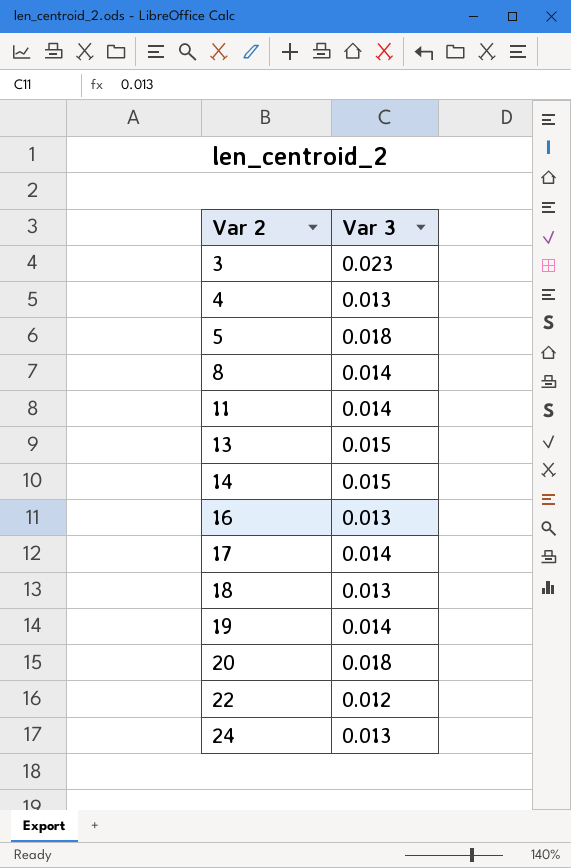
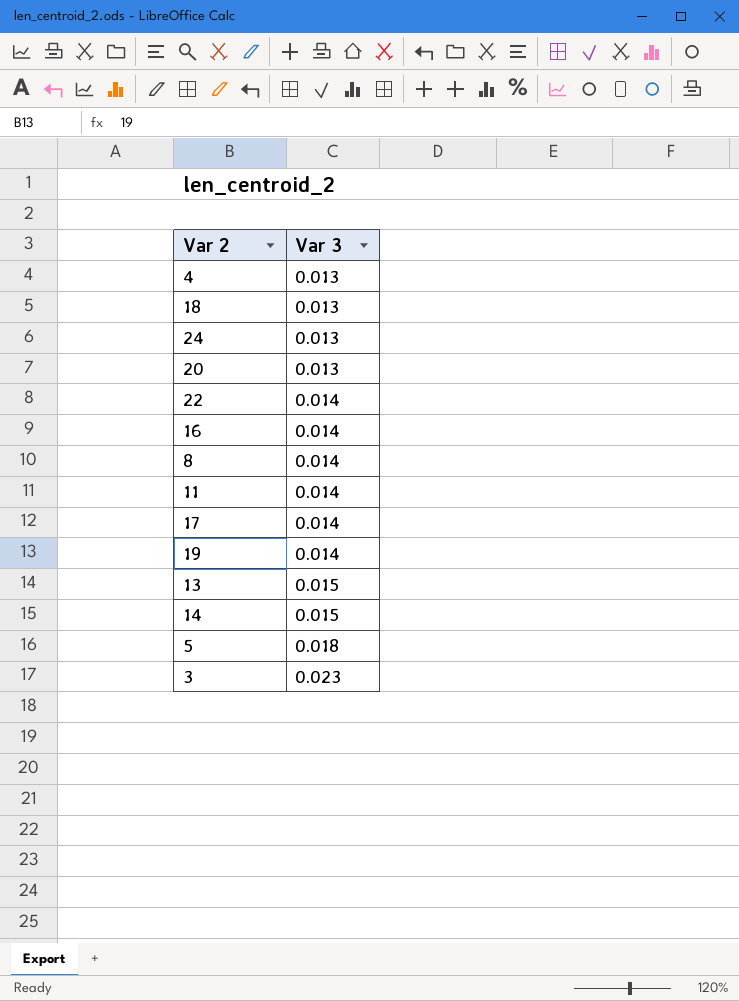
row order: Var 2 ascending -> Var 3 ascending
20 | Var 3: 0.018 -> 0.013
22 | Var 3: 0.012 -> 0.014
16 | Var 3: 0.013 -> 0.014

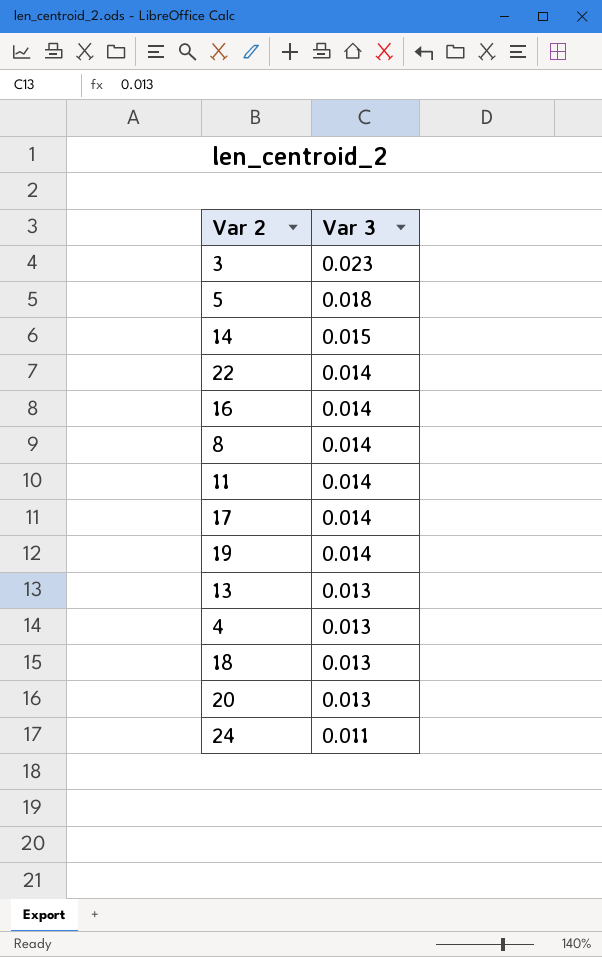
row order: Var 3 ascending -> Var 3 descending
13 | Var 3: 0.015 -> 0.013
24 | Var 3: 0.013 -> 0.011

